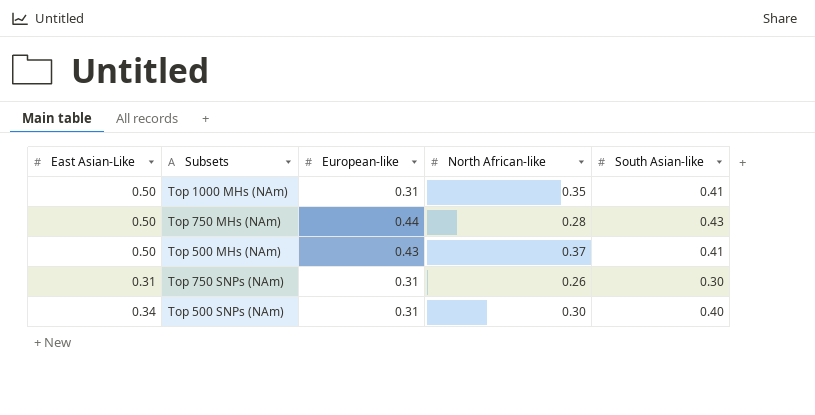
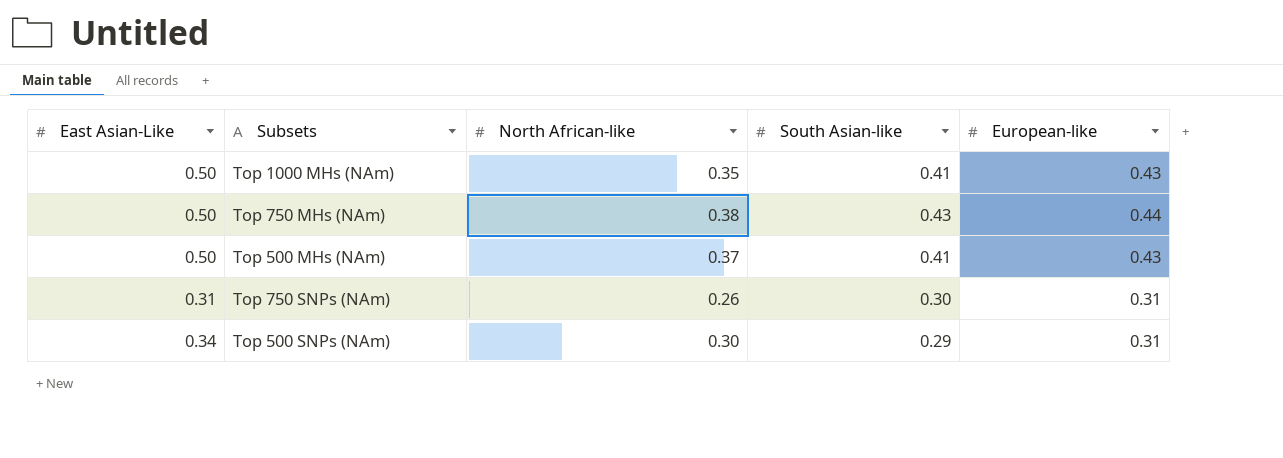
column European-like | position: 3 -> 5
Top 1000 MHs (NAm) | European-like: 0.31 -> 0.43
Top 750 MHs (NAm) | North African-like: 0.28 -> 0.38
Top 500 SNPs (NAm) | South Asian-like: 0.40 -> 0.29

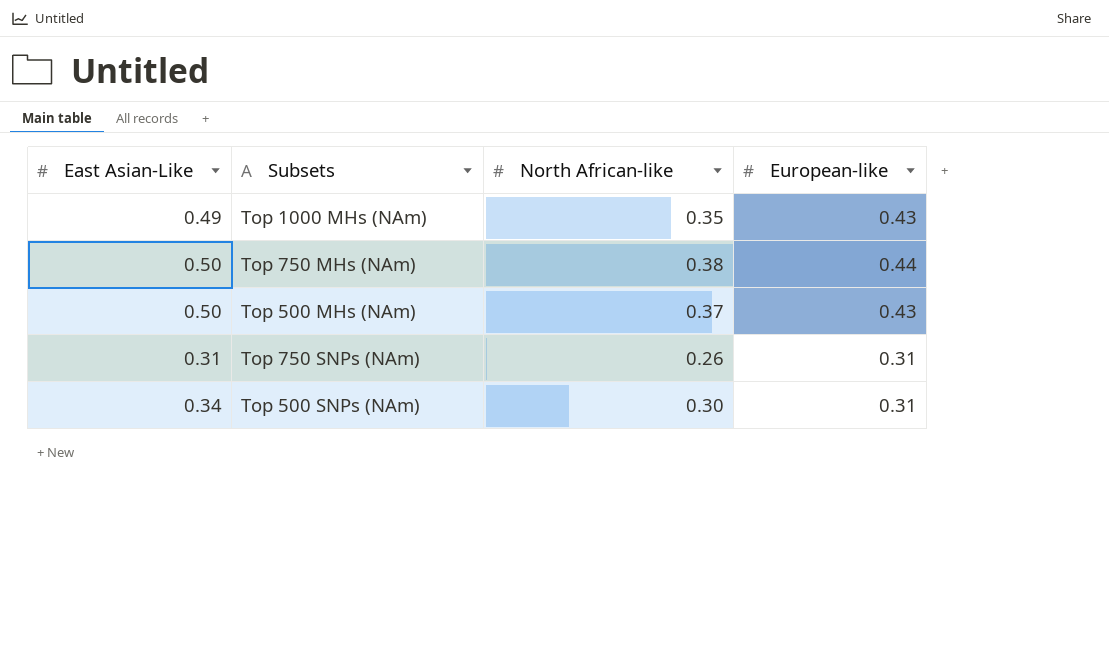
column South Asian-like | position: 4 -> none
Top 1000 MHs (NAm) | East Asian-Like: 0.50 -> 0.49

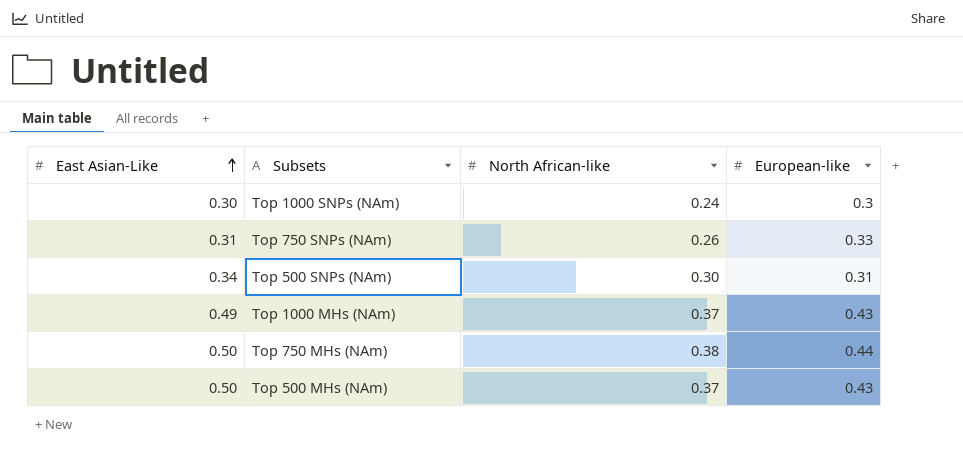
row order: none -> East Asian-Like ascending
row Top 1000 SNPs (NAm): none -> 0.30 | 0.24 | 0.3
Top 750 SNPs (NAm) | European-like: 0.31 -> 0.33
Top 1000 MHs (NAm) | North African-like: 0.35 -> 0.37

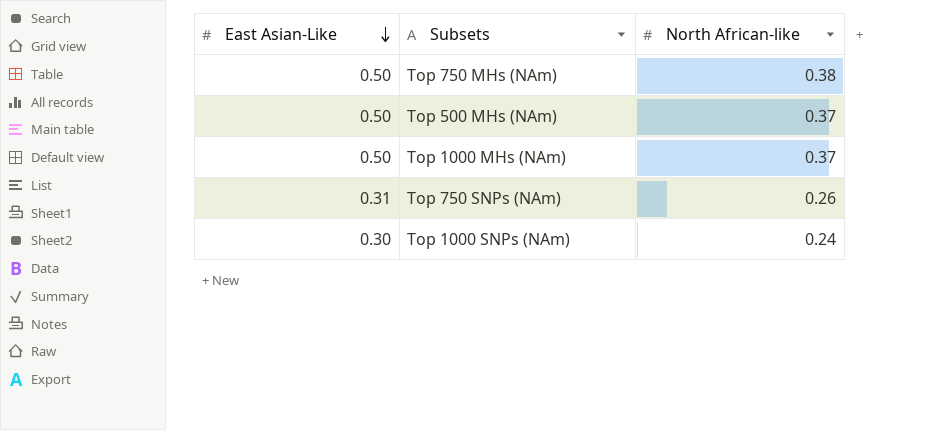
row order: East Asian-Like ascending -> East Asian-Like descending
column European-like | position: 4 -> none
row Top 500 SNPs (NAm): 0.34 | 0.30 | 0.31 -> none
Top 1000 MHs (NAm) | East Asian-Like: 0.49 -> 0.50

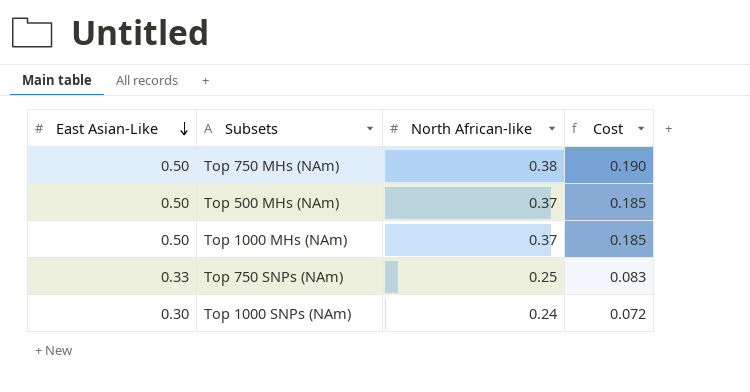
column Cost | formula: none -> [East Asian-Like] * [North African-like]
Top 750 SNPs (NAm) | East Asian-Like: 0.31 -> 0.33
Top 750 SNPs (NAm) | North African-like: 0.26 -> 0.25

